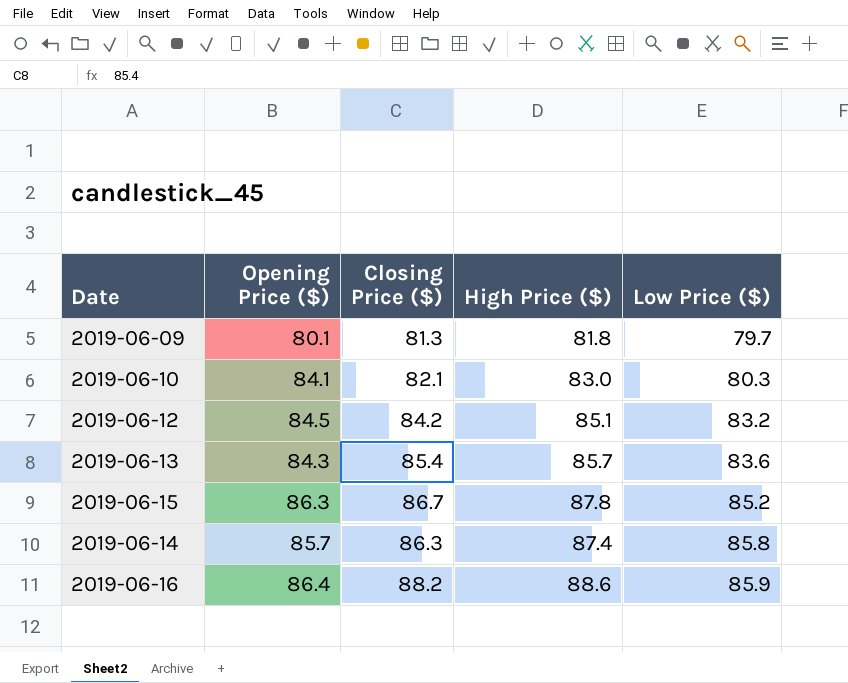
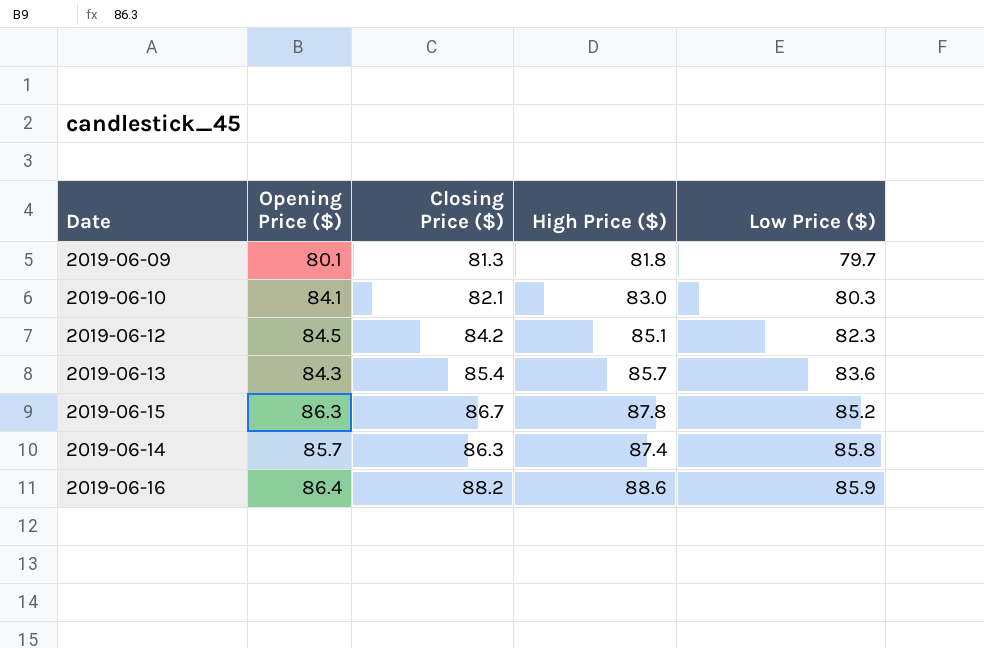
2019-06-12 | Low Price ($): 83.2 -> 82.3

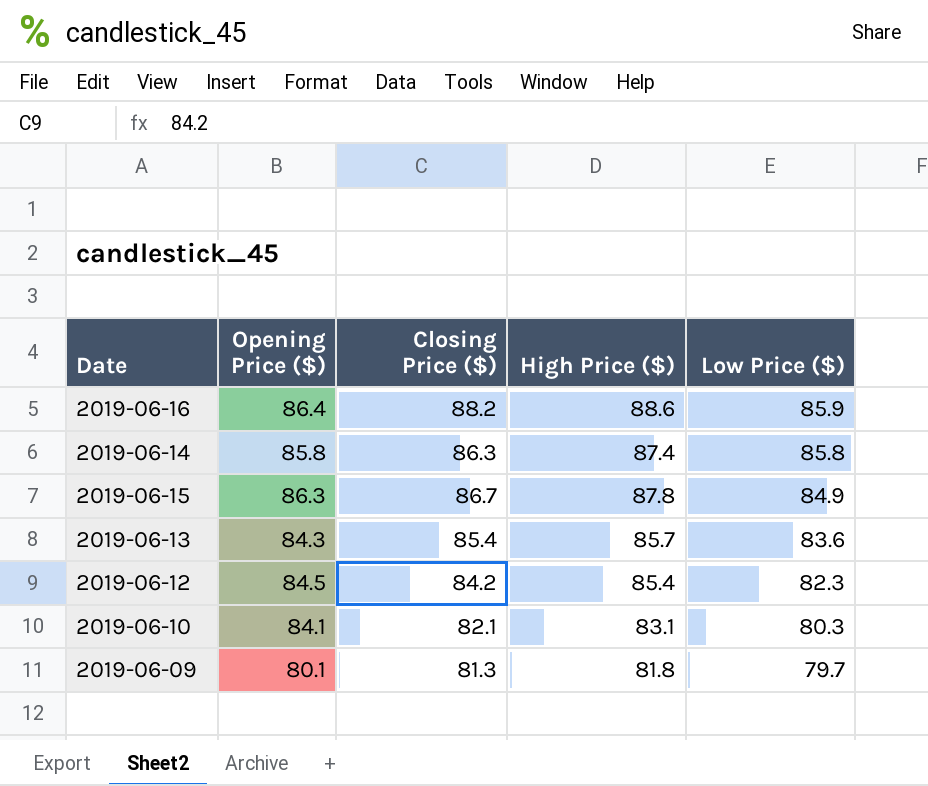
row order: Low Price ($) ascending -> Low Price ($) descending
2019-06-14 | Opening Price ($): 85.7 -> 85.8
2019-06-15 | Low Price ($): 85.2 -> 84.9
2019-06-12 | High Price ($): 85.1 -> 85.4
2019-06-10 | High Price ($): 83.0 -> 83.1

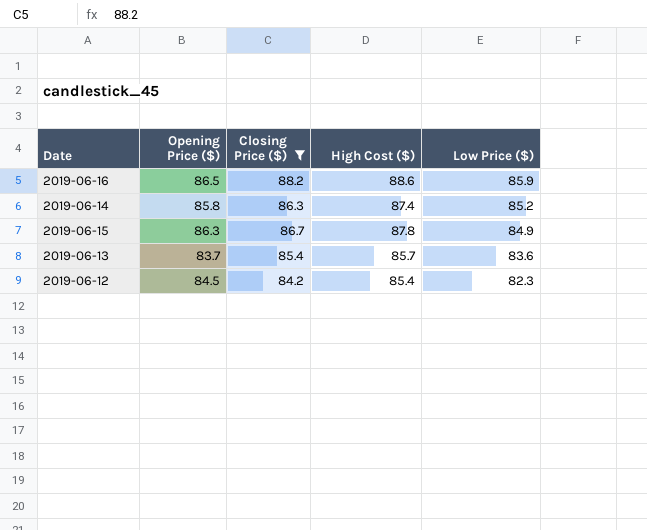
filter: none -> Closing Price ($) >= 84.2
column name: High Price ($) -> High Cost ($)
2019-06-16 | Opening Price ($): 86.4 -> 86.5
2019-06-14 | Low Price ($): 85.8 -> 85.2
2019-06-13 | Opening Price ($): 84.3 -> 83.7

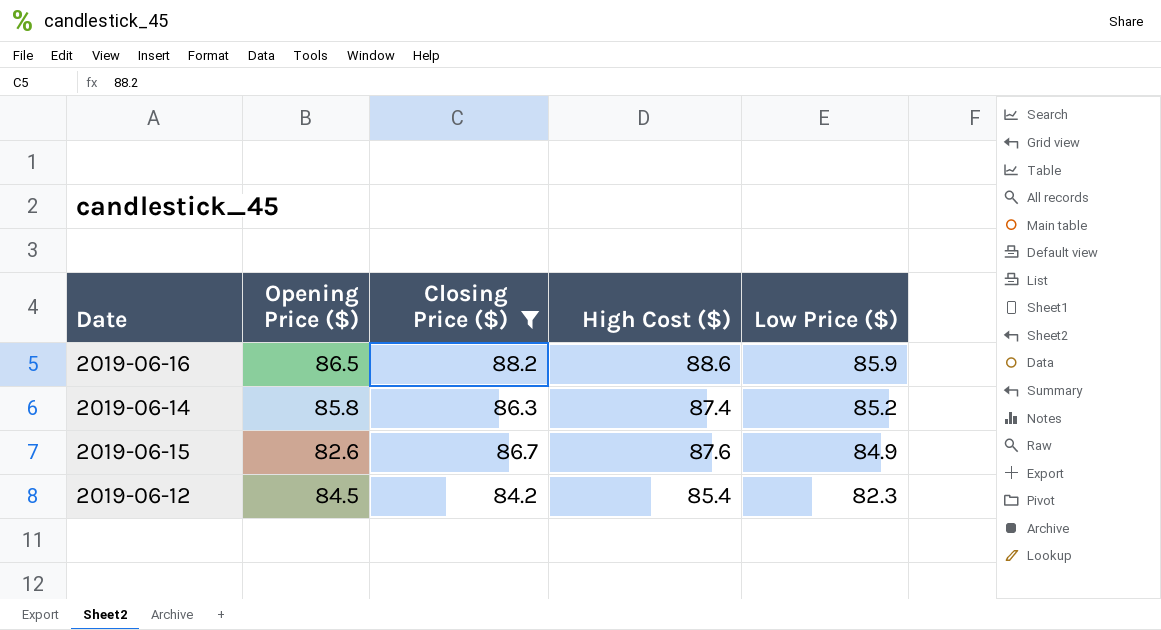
row 2019-06-13: 83.7 | 85.4 | 85.7 | 83.6 -> none
2019-06-15 | Opening Price ($): 86.3 -> 82.6
2019-06-15 | High Cost ($): 87.8 -> 87.6

